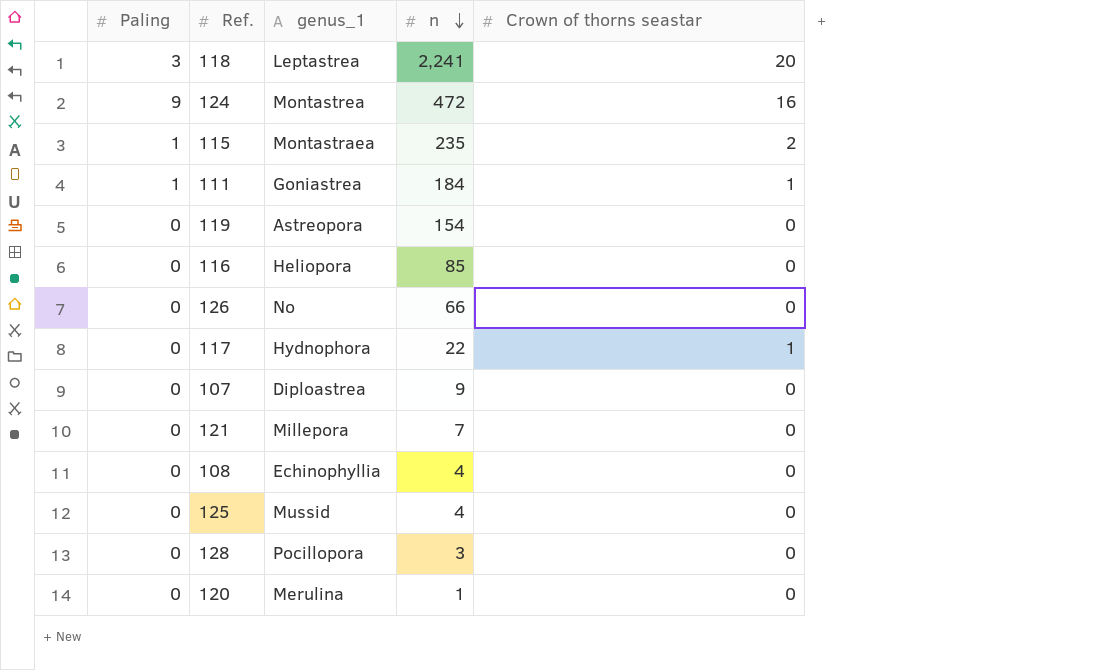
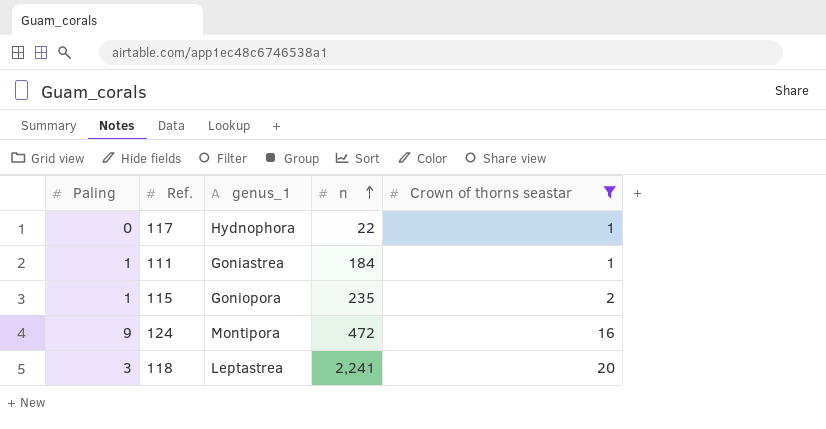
filter: none -> Crown of thorns seastar != 0
row order: n descending -> n ascending
115 | genus_1: Montastraea -> Goniopora
124 | genus_1: Montastrea -> Montipora

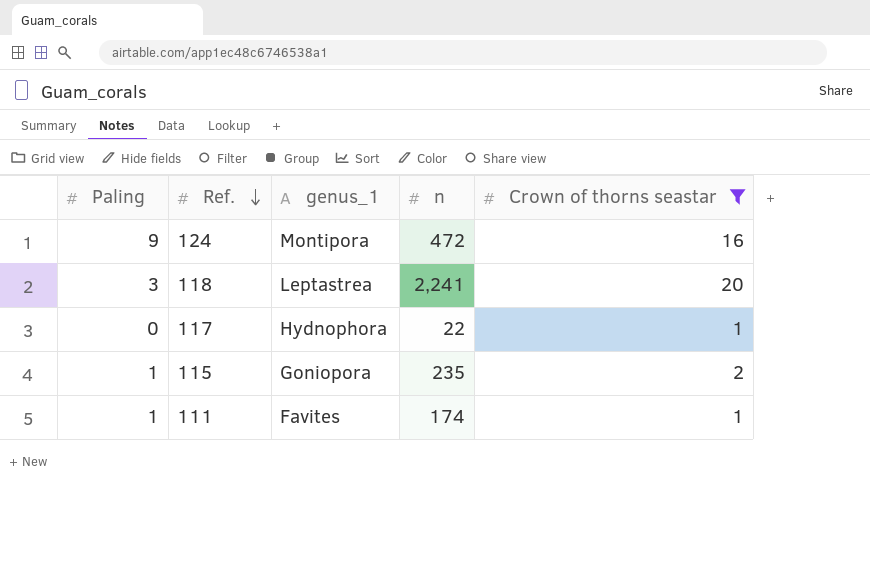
row order: n ascending -> Ref. descending
111 | genus_1: Goniastrea -> Favites
111 | n: 184 -> 174

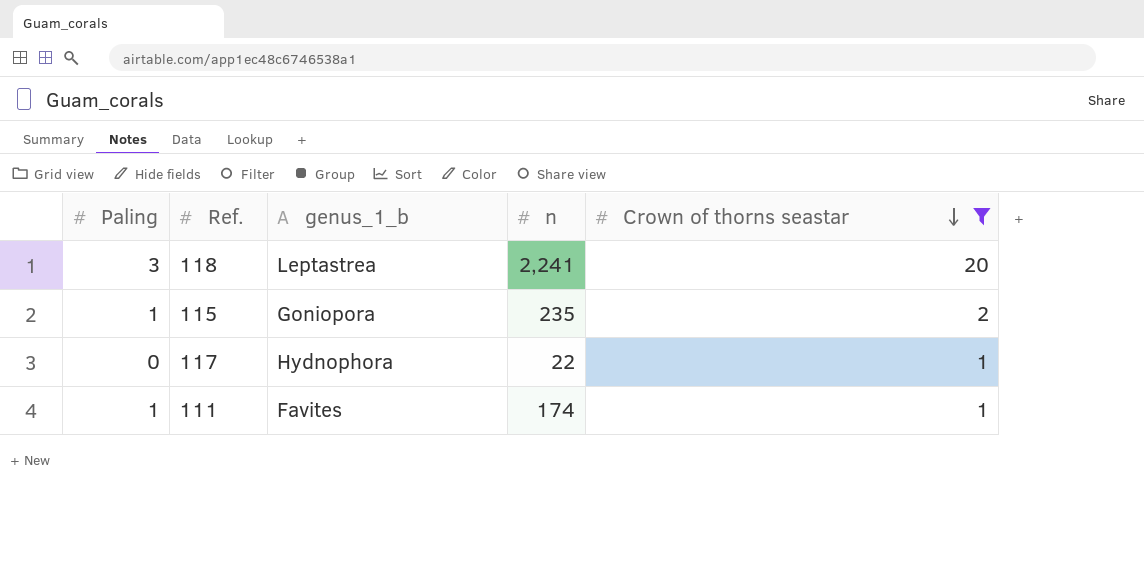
row order: Ref. descending -> Crown of thorns seastar descending
column name: genus_1 -> genus_1_b
row 124: 9 | Montipora | 472 | 16 -> none

